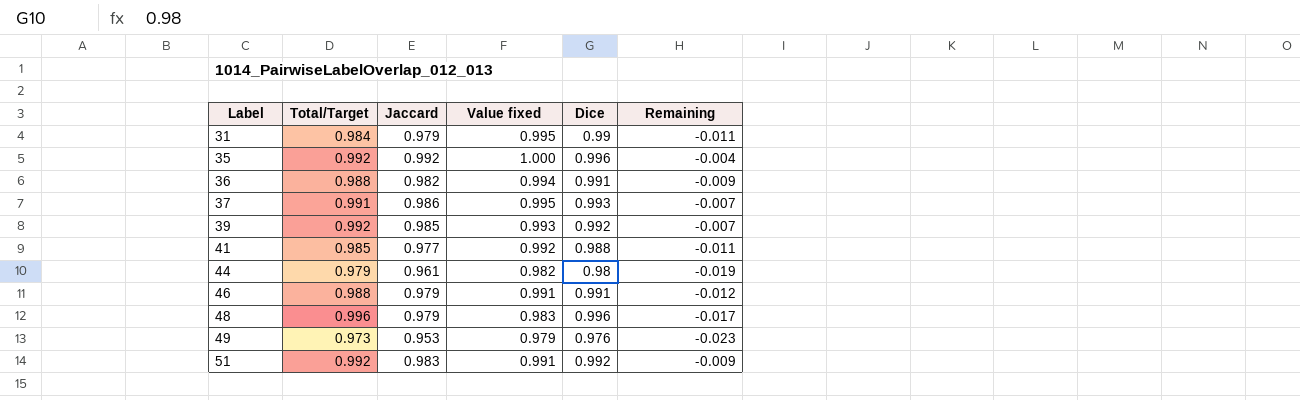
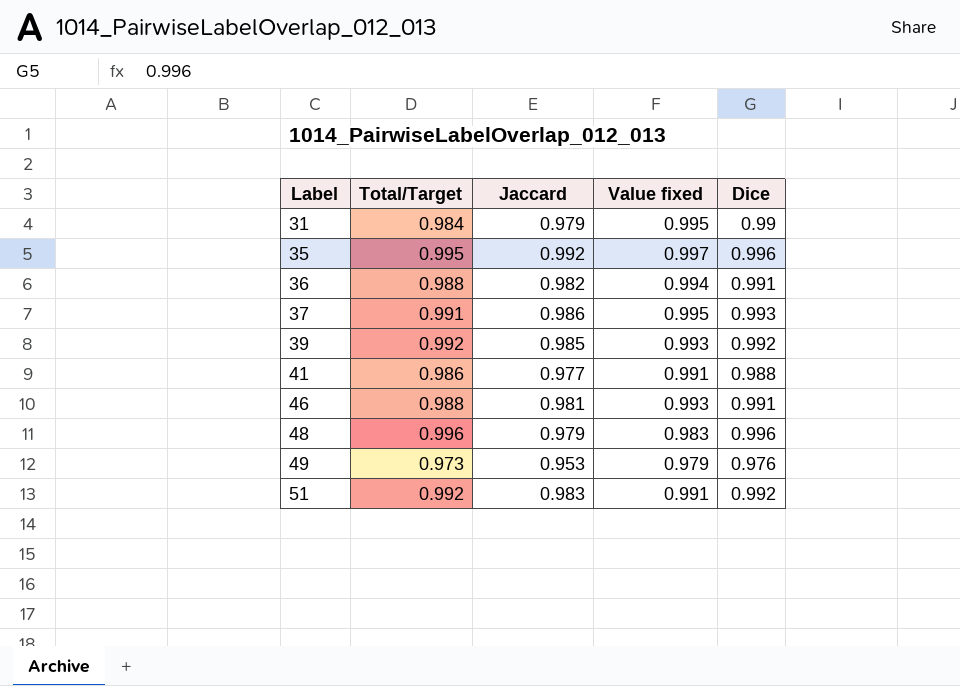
column Remaining | formula: [Jaccard] - [Dice] -> none
row 44: 0.979 | 0.961 | 0.982 | 0.98 | -0.019 -> none
35 | Total/Target: 0.992 -> 0.995
35 | Value fixed: 1.000 -> 0.997
41 | Total/Target: 0.985 -> 0.986
41 | Value fixed: 0.992 -> 0.991
46 | Jaccard: 0.979 -> 0.981
46 | Value fixed: 0.991 -> 0.993

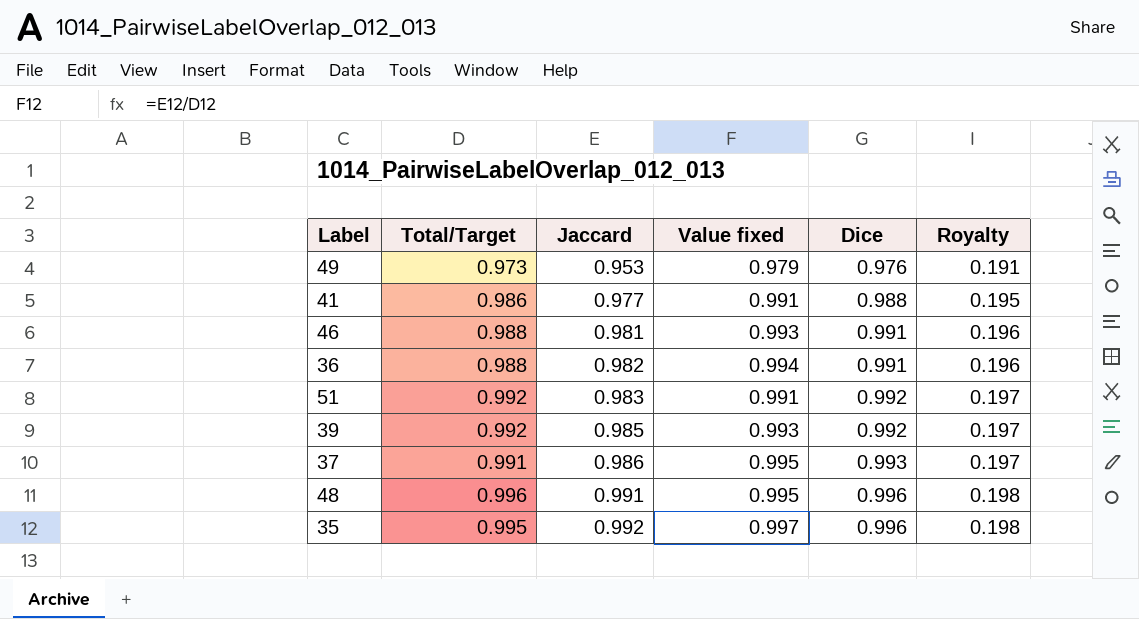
row order: Label ascending -> Jaccard ascending
column Royalty | formula: none -> [Jaccard] * 0.2
row 31: 0.984 | 0.979 | 0.995 | 0.99 -> none
48 | Jaccard: 0.979 -> 0.991
48 | Value fixed: 0.983 -> 0.995

